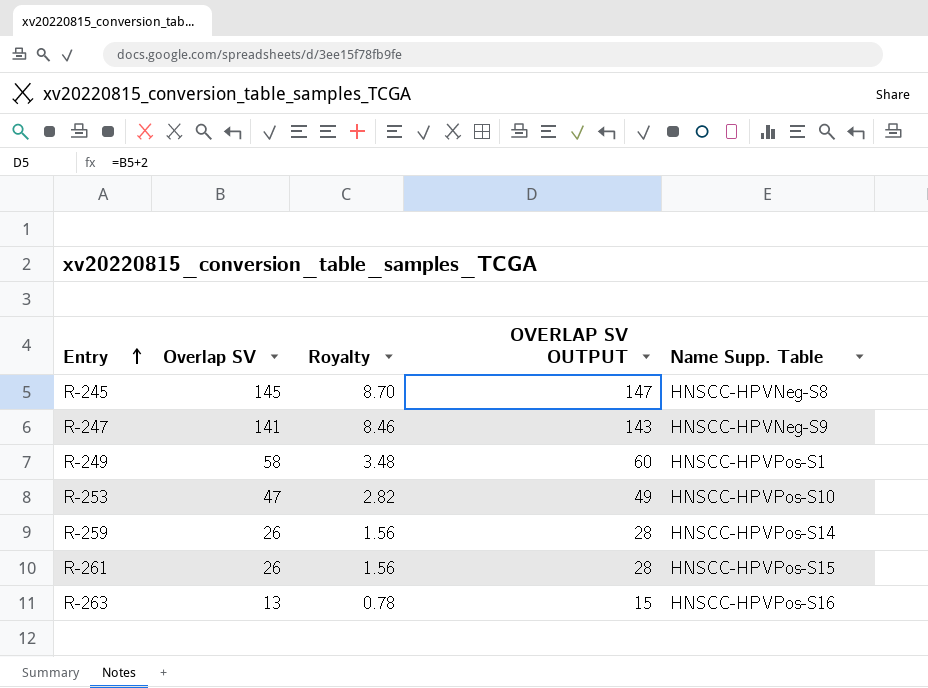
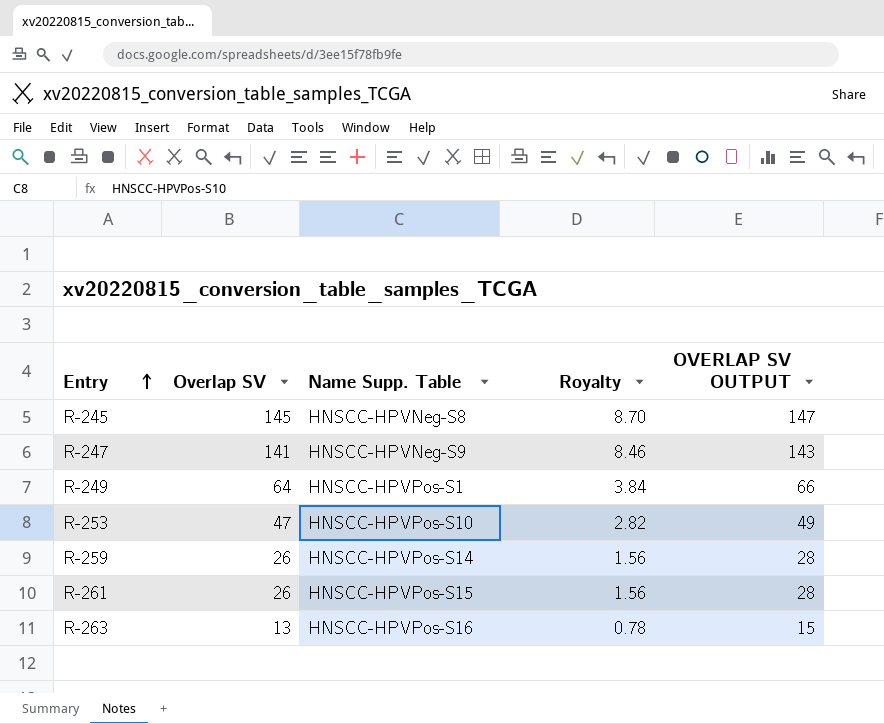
column Name Supp. Table | position: 5 -> 3
R-249 | Overlap SV: 58 -> 64
R-249 | Royalty: 3.48 -> 3.84
R-249 | OVERLAP SV OUTPUT: 60 -> 66

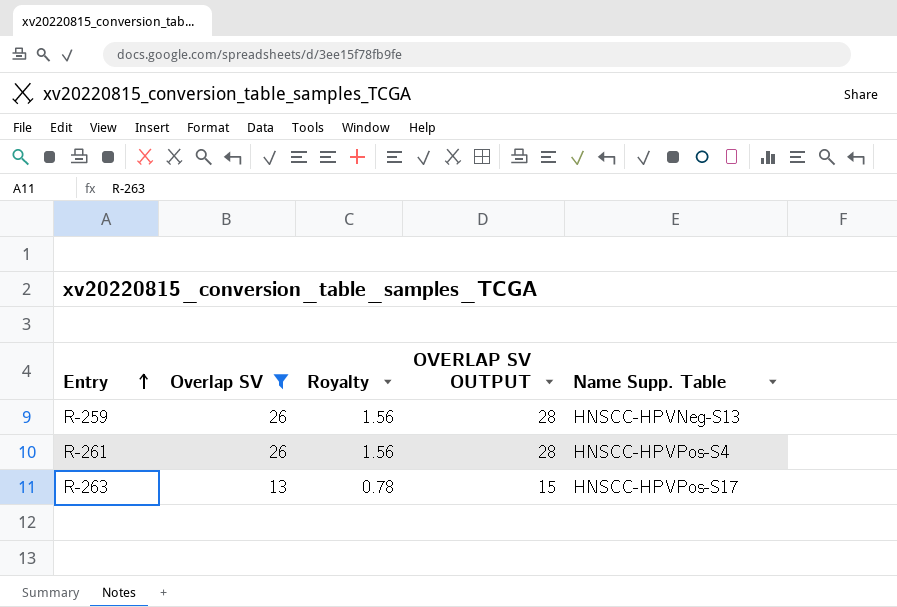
filter: none -> Overlap SV <= 26
column Name Supp. Table | position: 3 -> 5
R-259 | Name Supp. Table: HNSCC-HPVPos-S14 -> HNSCC-HPVNeg-S13
R-261 | Name Supp. Table: HNSCC-HPVPos-S15 -> HNSCC-HPVPos-S4
R-263 | Name Supp. Table: HNSCC-HPVPos-S16 -> HNSCC-HPVPos-S17

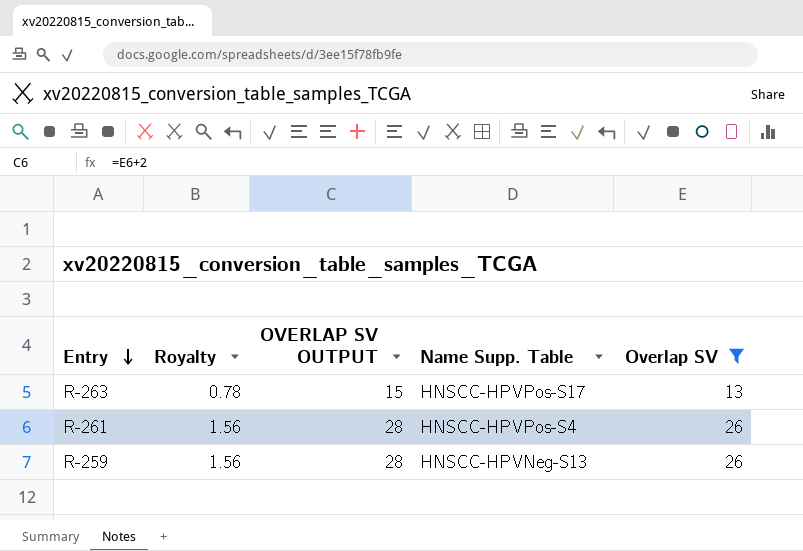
row order: Entry ascending -> Entry descending
column Overlap SV | position: 2 -> 5

